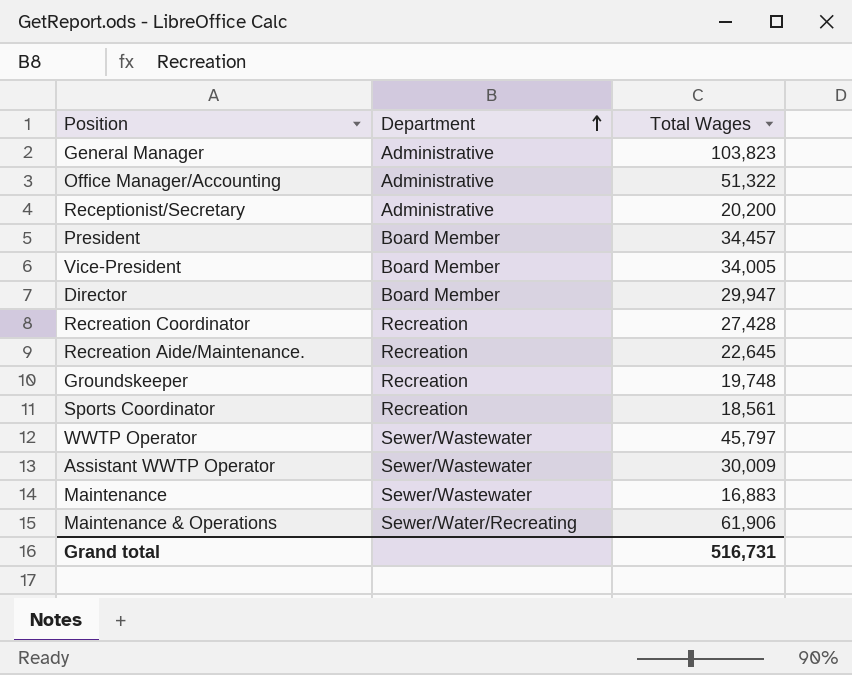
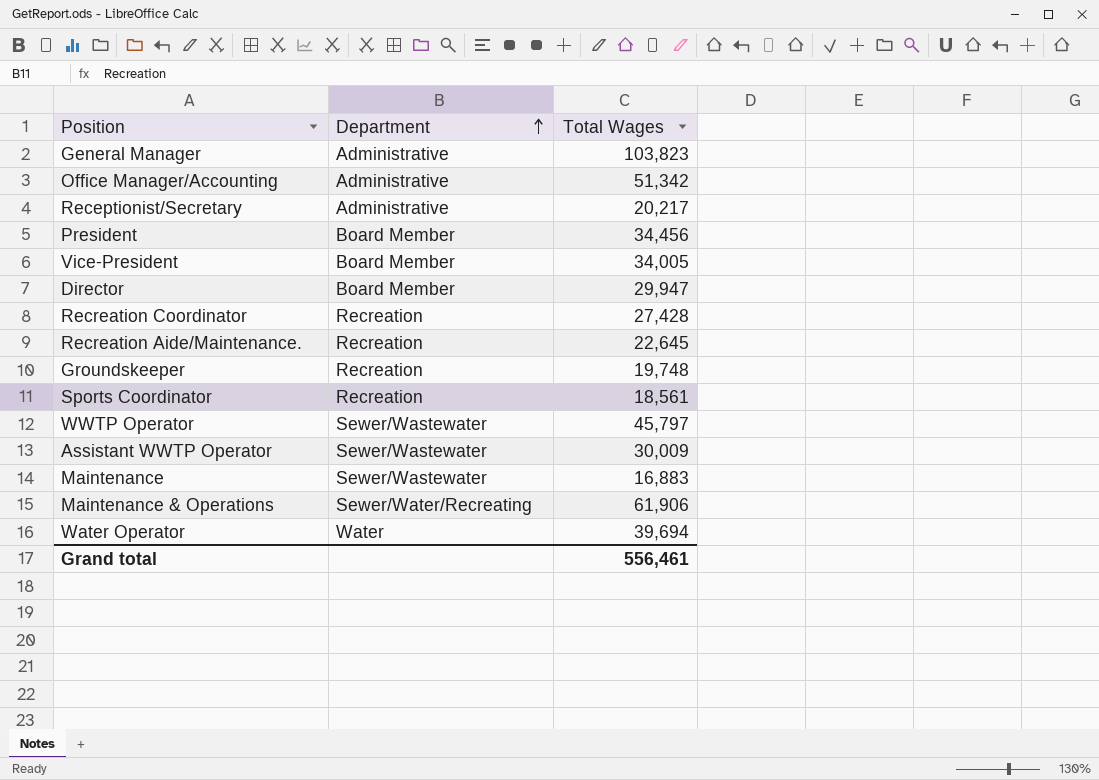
Office Manager/Accounting | Total Wages: 51,322 -> 51,342
Receptionist/Secretary | Total Wages: 20,200 -> 20,217
President | Total Wages: 34,457 -> 34,456
row Water Operator: none -> Water | 39,694
Grand total | Total Wages: 516,731 -> 556,461

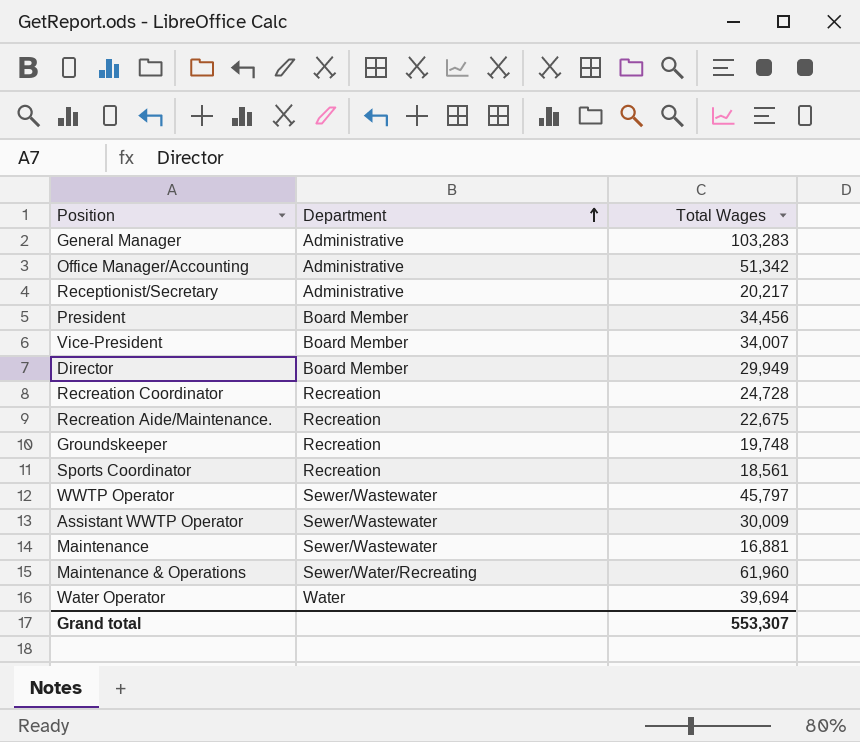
General Manager | Total Wages: 103,823 -> 103,283
Vice-President | Total Wages: 34,005 -> 34,007
Director | Total Wages: 29,947 -> 29,949
Recreation Coordinator | Total Wages: 27,428 -> 24,728
Recreation Aide/Maintenance. | Total Wages: 22,645 -> 22,675
Maintenance | Total Wages: 16,883 -> 16,881
Maintenance & Operations | Total Wages: 61,906 -> 61,960
Grand total | Total Wages: 556,461 -> 553,307

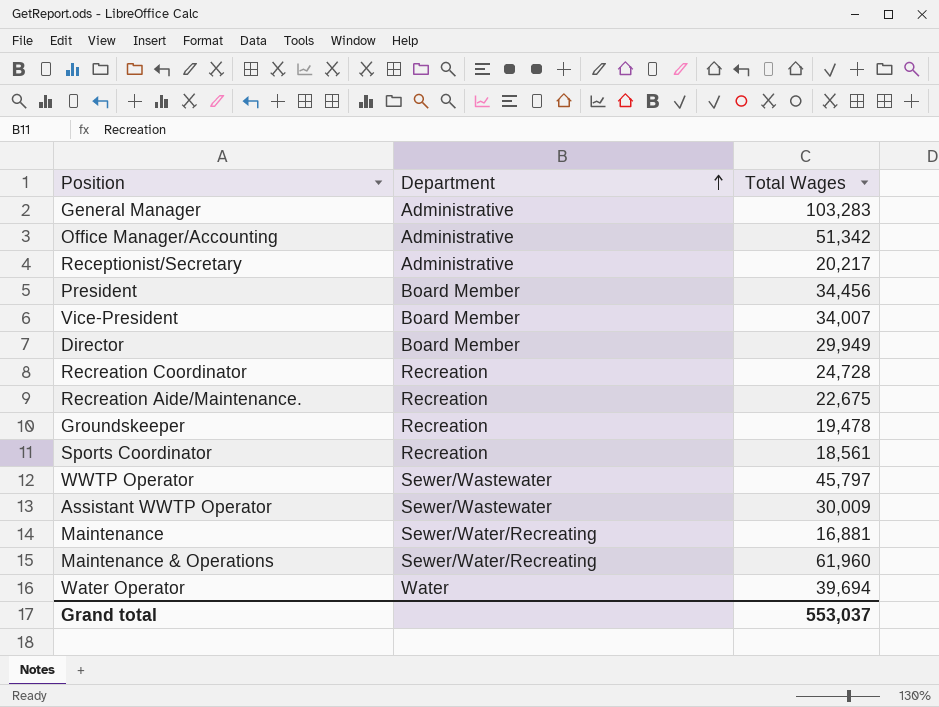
Groundskeeper | Total Wages: 19,748 -> 19,478
Maintenance | Department: Sewer/Wastewater -> Sewer/Water/Recreating
Grand total | Total Wages: 553,307 -> 553,037

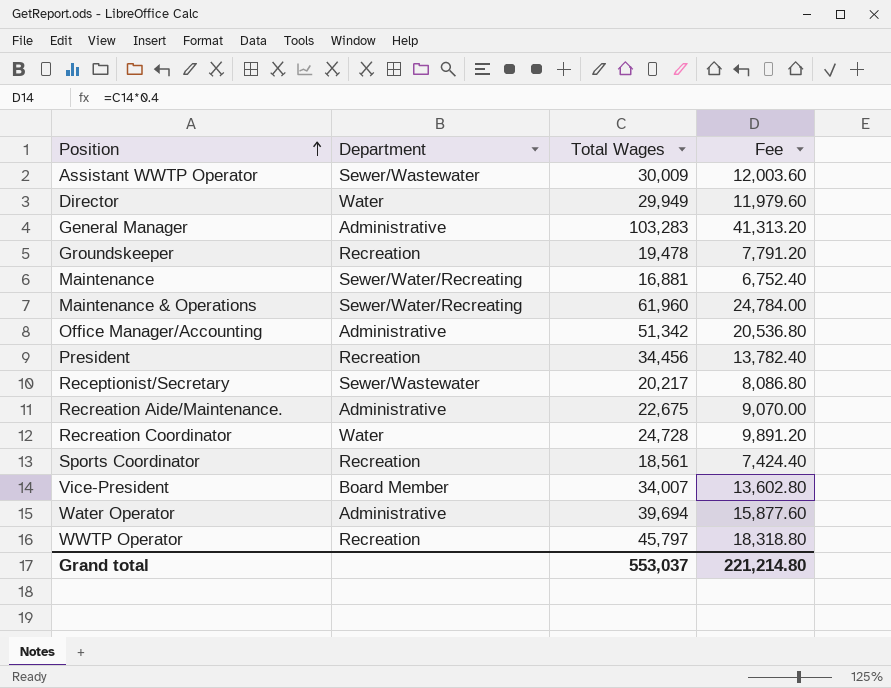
row order: Department ascending -> Position ascending
column Fee | formula: none -> [Total Wages] * 0.4
Director | Department: Board Member -> Water
President | Department: Board Member -> Recreation
Receptionist/Secretary | Department: Administrative -> Sewer/Wastewater
Recreation Aide/Maintenance. | Department: Recreation -> Administrative
Recreation Coordinator | Department: Recreation -> Water
Water Operator | Department: Water -> Administrative
WWTP Operator | Department: Sewer/Wastewater -> Recreation

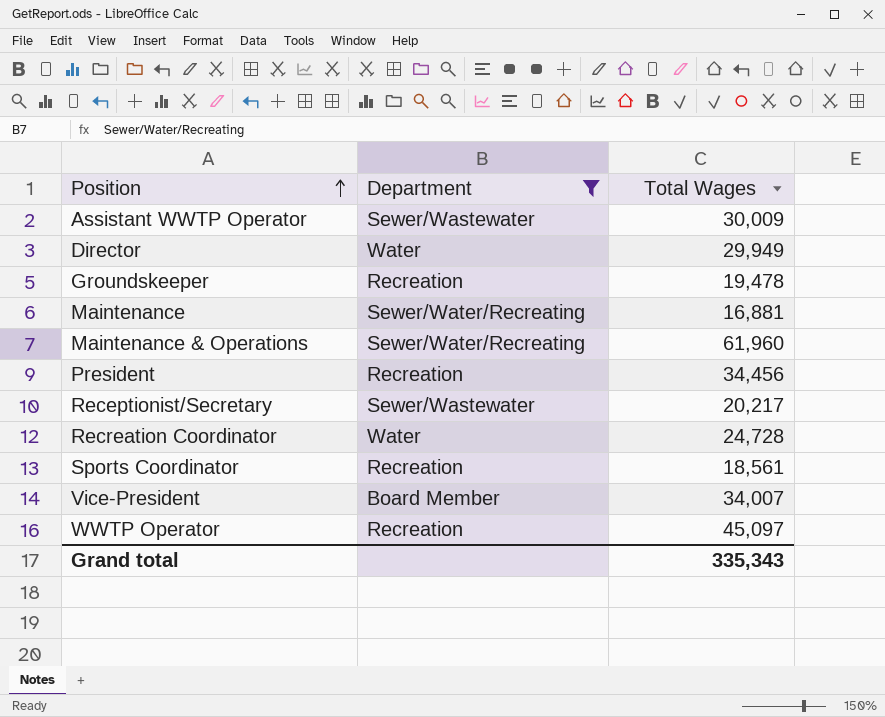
filter: none -> Department != Administrative
column Fee | formula: [Total Wages] * 0.4 -> none
WWTP Operator | Total Wages: 45,797 -> 45,097
Grand total | Total Wages: 553,037 -> 335,343

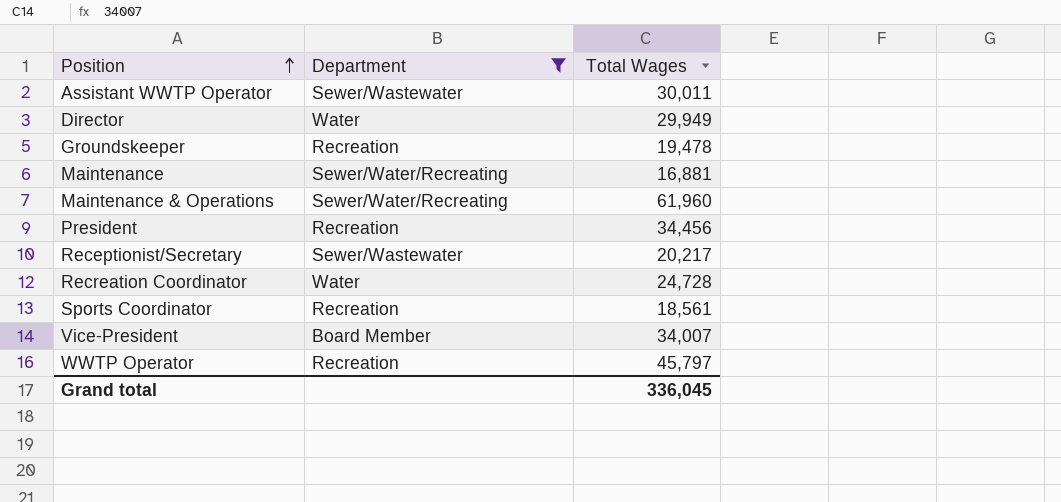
Assistant WWTP Operator | Total Wages: 30,009 -> 30,011
WWTP Operator | Total Wages: 45,097 -> 45,797
Grand total | Total Wages: 335,343 -> 336,045

